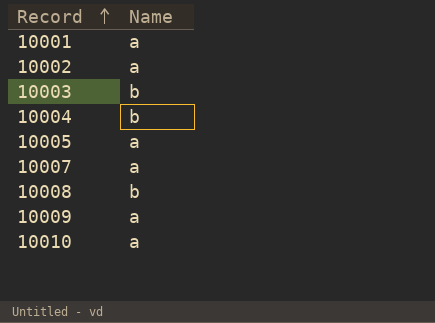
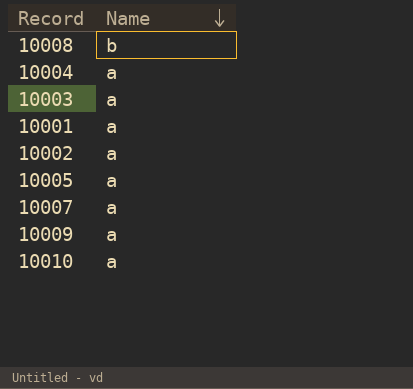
row order: Record ascending -> Name descending
10004 | Name: b -> a
10003 | Name: b -> a

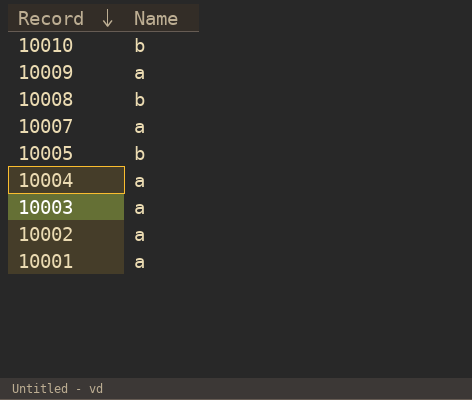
row order: Name descending -> Record descending
10010 | Name: a -> b
10005 | Name: a -> b

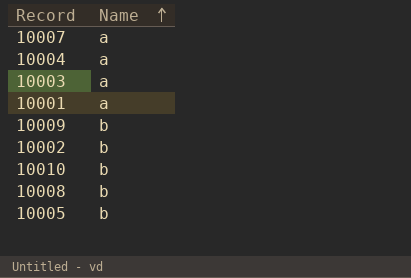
row order: Record descending -> Name ascending
10009 | Name: a -> b
10002 | Name: a -> b

